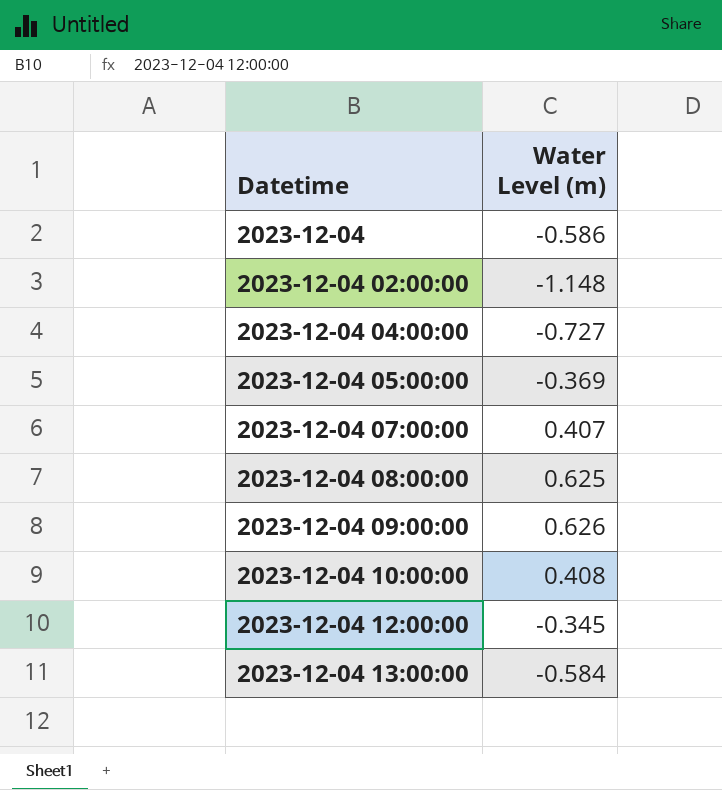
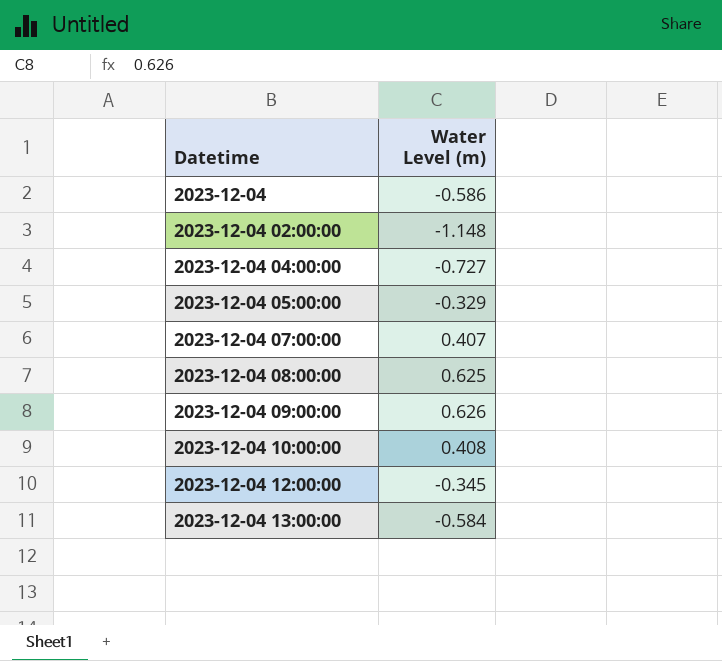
2023-12-04 05:00:00 | Water Level (m): -0.369 -> -0.329

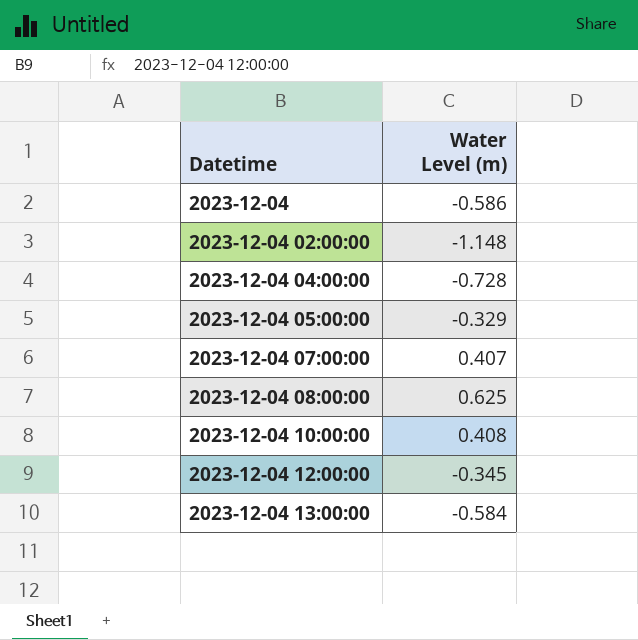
row 2023-12-04 09:00:00: 0.626 -> none
2023-12-04 04:00:00 | Water Level (m): -0.727 -> -0.728

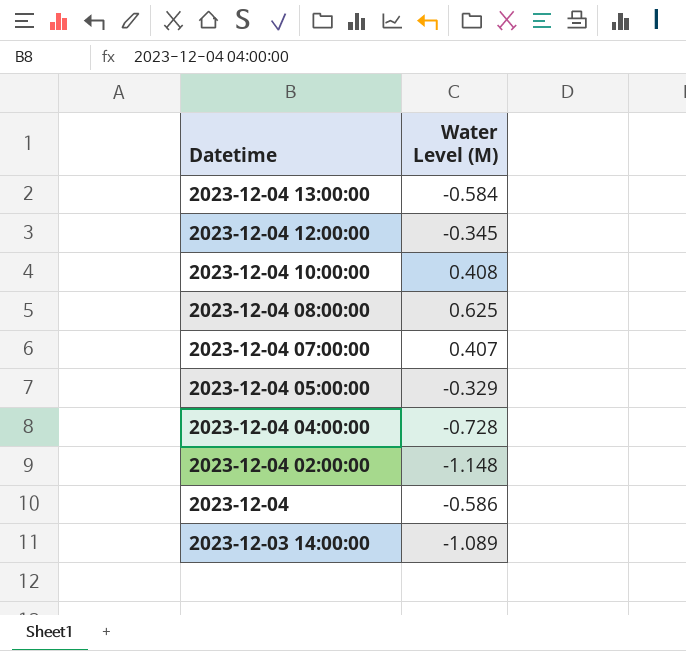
row order: Datetime ascending -> Datetime descending
column name: Water Level (m) -> Water Level (M)
row 2023-12-03 14:00:00: none -> -1.089

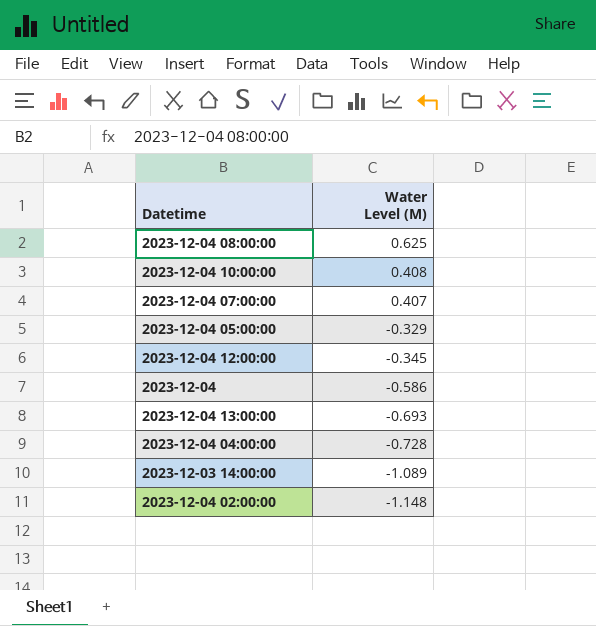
row order: Datetime descending -> Water Level (M) descending
2023-12-04 13:00:00 | Water Level (M): -0.584 -> -0.693

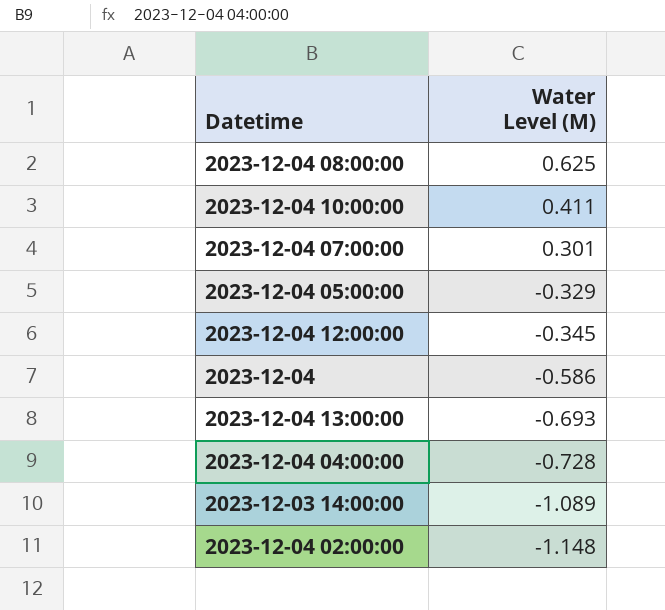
2023-12-04 10:00:00 | Water Level (M): 0.408 -> 0.411
2023-12-04 07:00:00 | Water Level (M): 0.407 -> 0.301

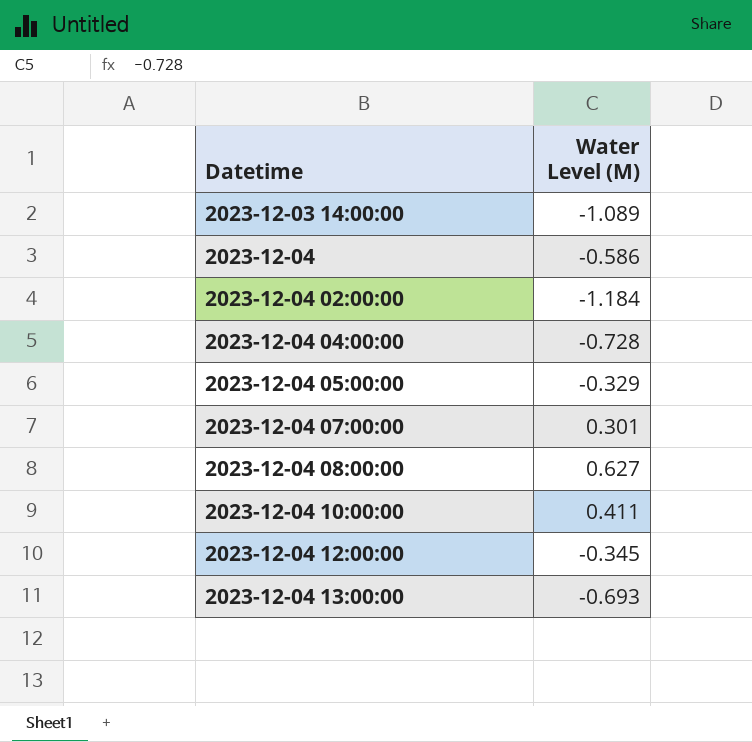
row order: Water Level (M) descending -> Datetime ascending
2023-12-04 02:00:00 | Water Level (M): -1.148 -> -1.184
2023-12-04 08:00:00 | Water Level (M): 0.625 -> 0.627

